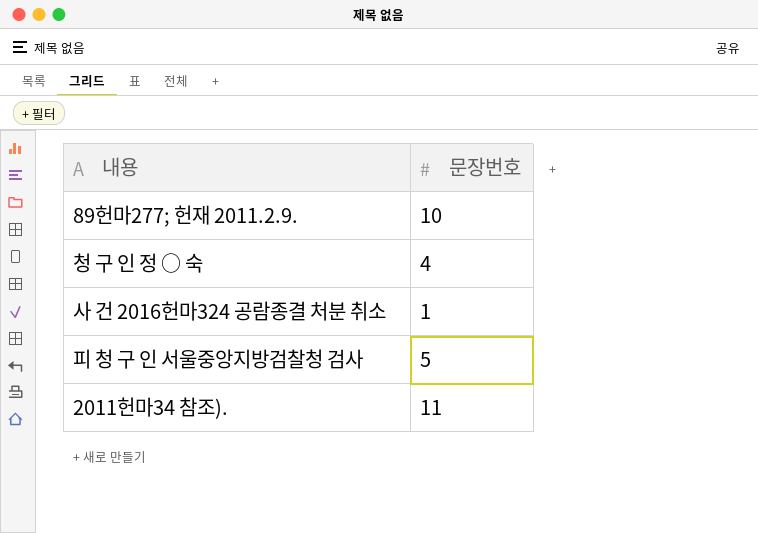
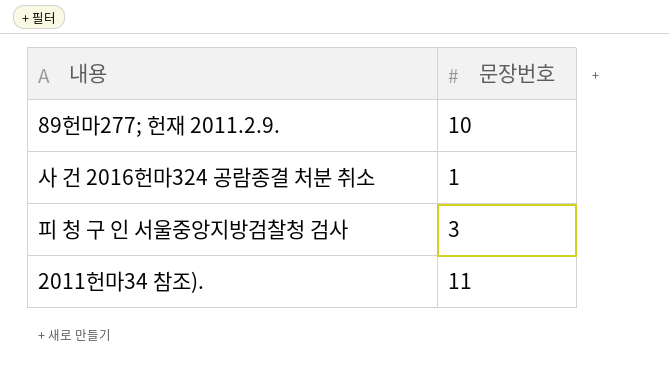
row 청 구 인 정 ○ 숙: 4 -> none
피 청 구 인 서울중앙지방검찰청 검사 | 문장번호: 5 -> 3

